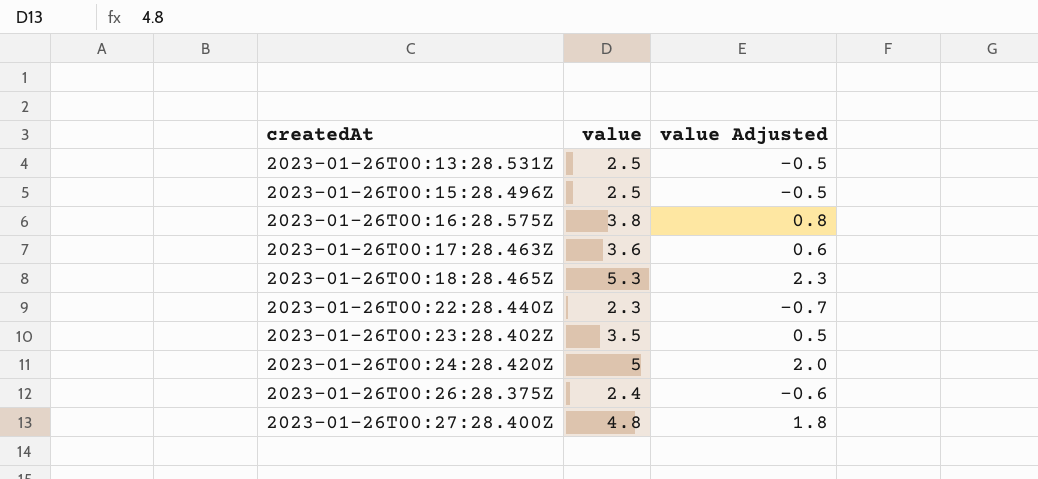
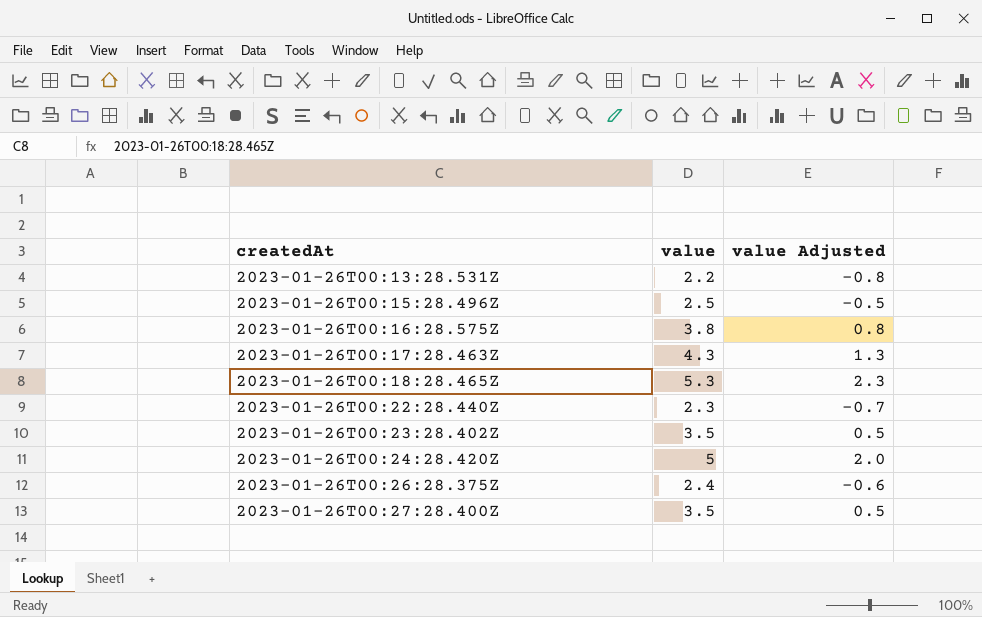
2023-01-26T00:13:28.531Z | value: 2.5 -> 2.2
2023-01-26T00:13:28.531Z | value Adjusted: -0.5 -> -0.8
2023-01-26T00:17:28.463Z | value: 3.6 -> 4.3
2023-01-26T00:17:28.463Z | value Adjusted: 0.6 -> 1.3
2023-01-26T00:27:28.400Z | value: 4.8 -> 3.5
2023-01-26T00:27:28.400Z | value Adjusted: 1.8 -> 0.5

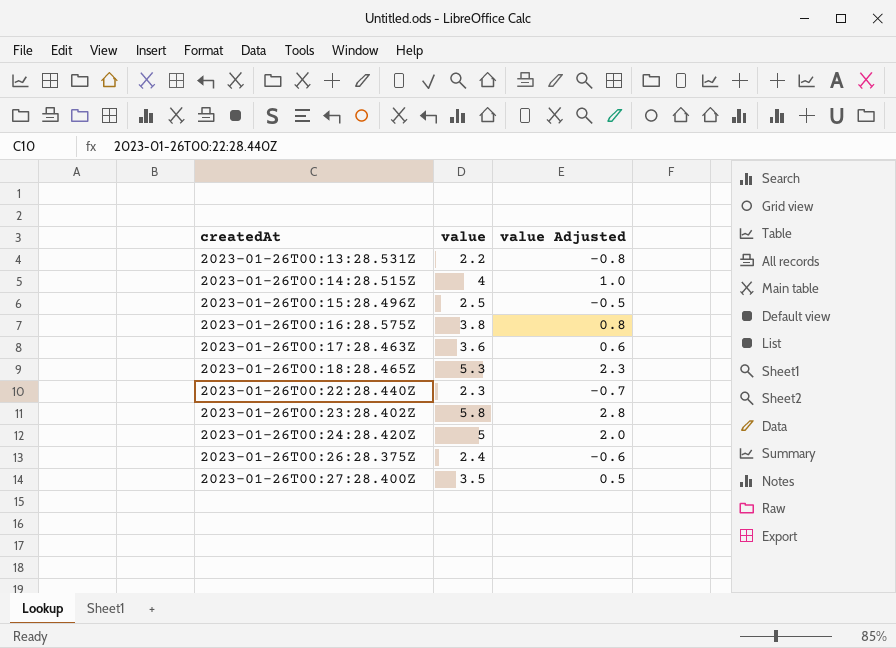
row 2023-01-26T00:14:28.515Z: none -> 4 | 1.0
2023-01-26T00:17:28.463Z | value: 4.3 -> 3.6
2023-01-26T00:17:28.463Z | value Adjusted: 1.3 -> 0.6
2023-01-26T00:23:28.402Z | value: 3.5 -> 5.8
2023-01-26T00:23:28.402Z | value Adjusted: 0.5 -> 2.8

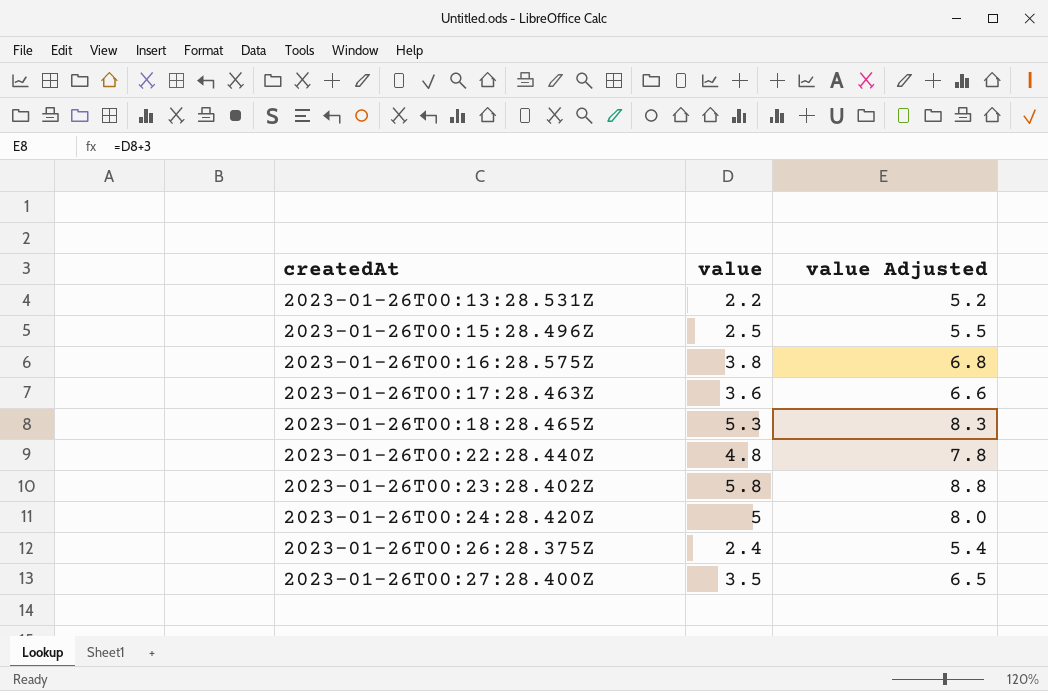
column value Adjusted | formula: [value] - 3 -> [value] + 3
row 2023-01-26T00:14:28.515Z: 4 | 1.0 -> none
2023-01-26T00:22:28.440Z | value: 2.3 -> 4.8

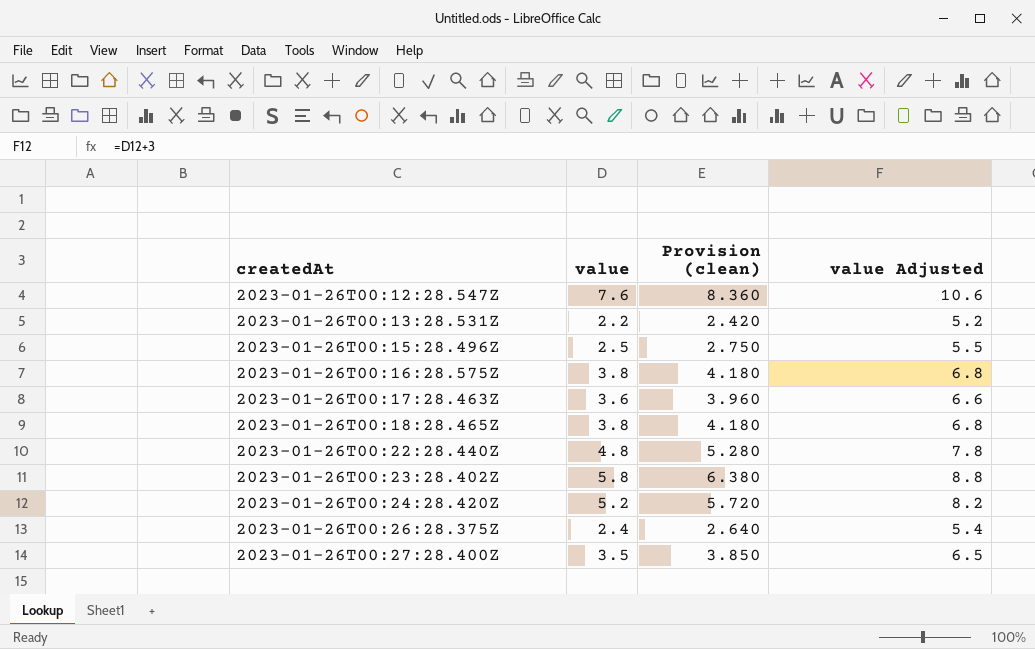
column Provision (clean) | formula: none -> [value] * 1.1
row 2023-01-26T00:12:28.547Z: none -> 7.6 | 8.360 | 10.6
2023-01-26T00:18:28.465Z | value: 5.3 -> 3.8
2023-01-26T00:18:28.465Z | value Adjusted: 8.3 -> 6.8
2023-01-26T00:24:28.420Z | value: 5 -> 5.2
2023-01-26T00:24:28.420Z | value Adjusted: 8.0 -> 8.2

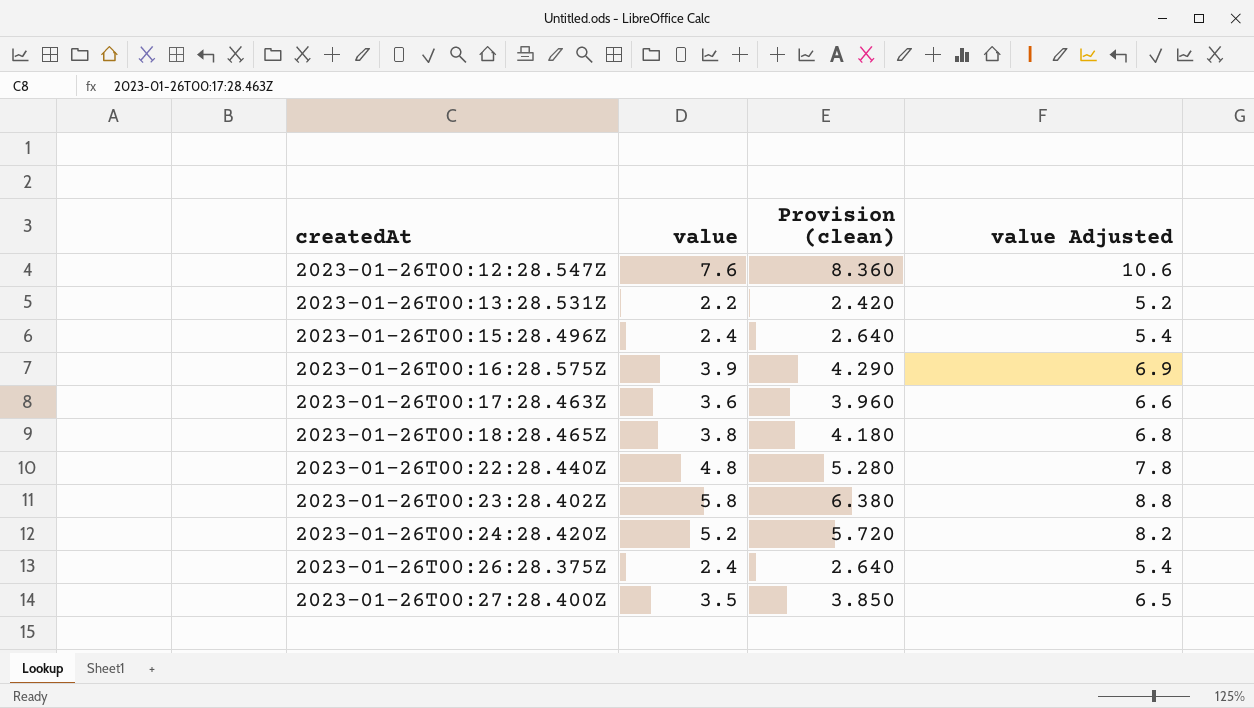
2023-01-26T00:15:28.496Z | value: 2.5 -> 2.4
2023-01-26T00:15:28.496Z | Provision (clean): 2.750 -> 2.640
2023-01-26T00:15:28.496Z | value Adjusted: 5.5 -> 5.4
2023-01-26T00:16:28.575Z | value: 3.8 -> 3.9
2023-01-26T00:16:28.575Z | Provision (clean): 4.180 -> 4.290
2023-01-26T00:16:28.575Z | value Adjusted: 6.8 -> 6.9

